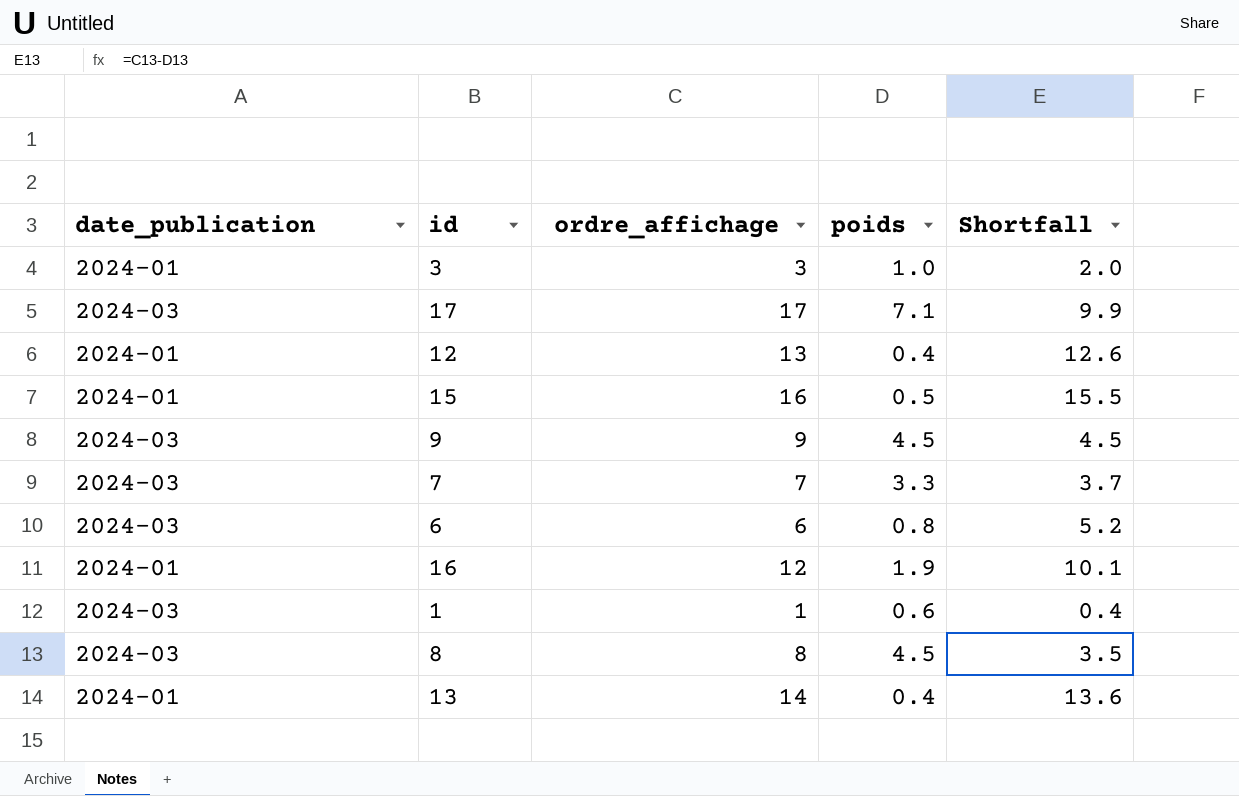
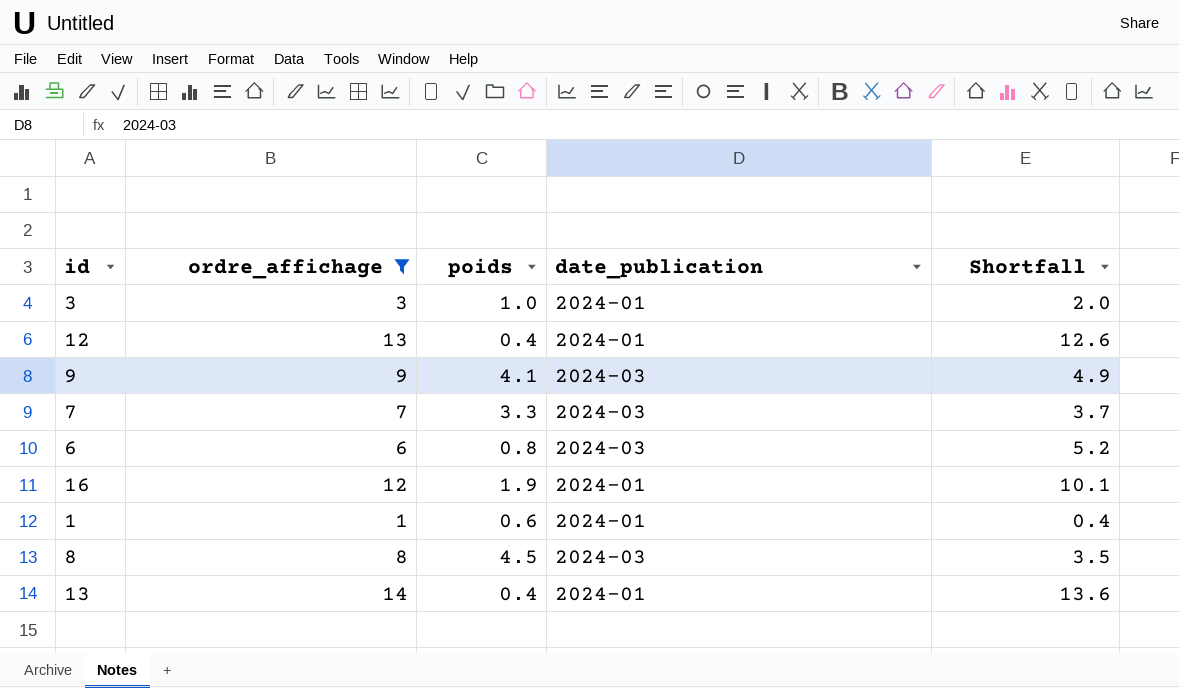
filter: none -> ordre_affichage <= 14
column date_publication | position: 1 -> 4
9 | poids: 4.5 -> 4.1
9 | Shortfall: 4.5 -> 4.9
1 | date_publication: 2024-03 -> 2024-01

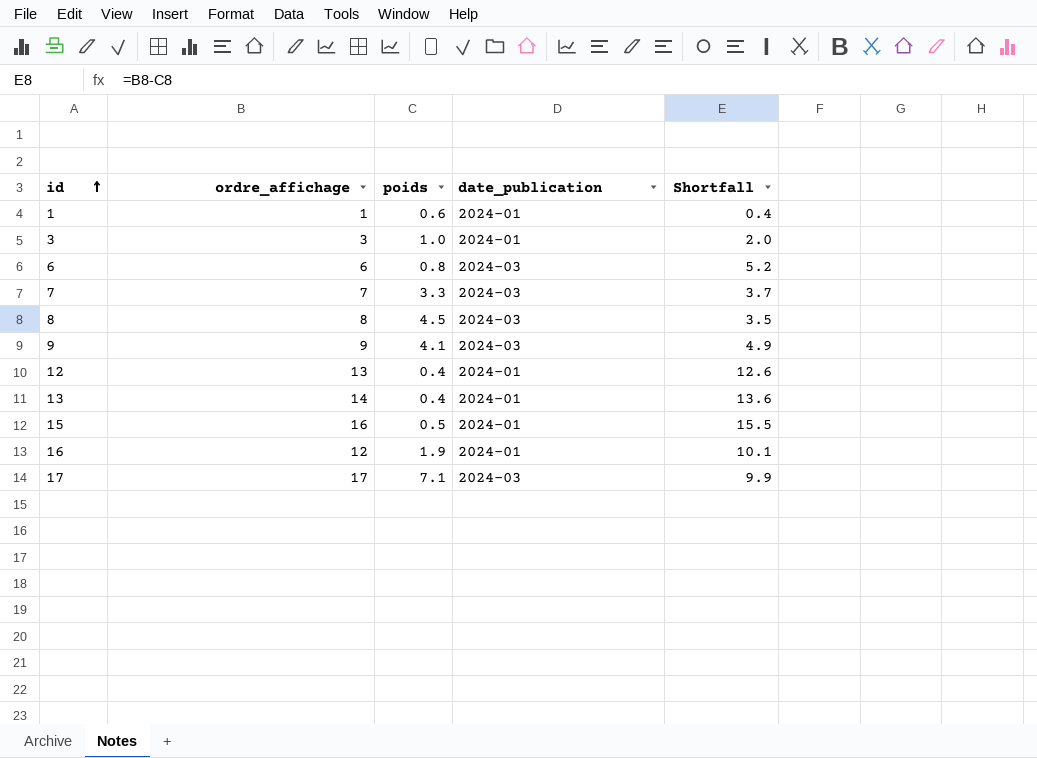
filter: ordre_affichage <= 14 -> none
row order: none -> id ascending

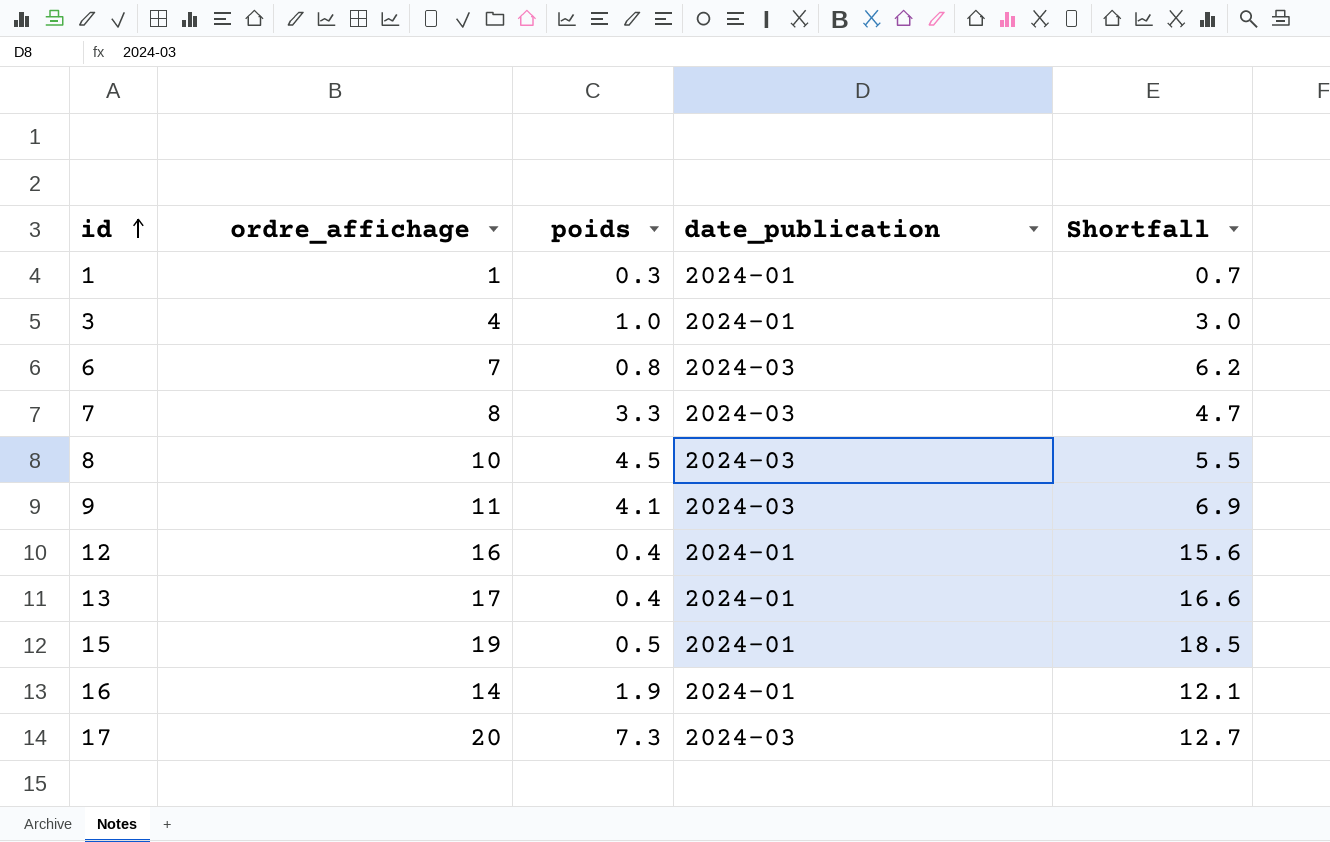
1 | poids: 0.6 -> 0.3
1 | Shortfall: 0.4 -> 0.7
3 | ordre_affichage: 3 -> 4
3 | Shortfall: 2.0 -> 3.0
6 | ordre_affichage: 6 -> 7
6 | Shortfall: 5.2 -> 6.2
7 | ordre_affichage: 7 -> 8
7 | Shortfall: 3.7 -> 4.7
8 | ordre_affichage: 8 -> 10
8 | Shortfall: 3.5 -> 5.5
9 | ordre_affichage: 9 -> 11
9 | Shortfall: 4.9 -> 6.9
12 | ordre_affichage: 13 -> 16
12 | Shortfall: 12.6 -> 15.6
13 | ordre_affichage: 14 -> 17
13 | Shortfall: 13.6 -> 16.6
15 | ordre_affichage: 16 -> 19
15 | Shortfall: 15.5 -> 18.5
16 | ordre_affichage: 12 -> 14
16 | Shortfall: 10.1 -> 12.1
17 | ordre_affichage: 17 -> 20
17 | poids: 7.1 -> 7.3
17 | Shortfall: 9.9 -> 12.7

